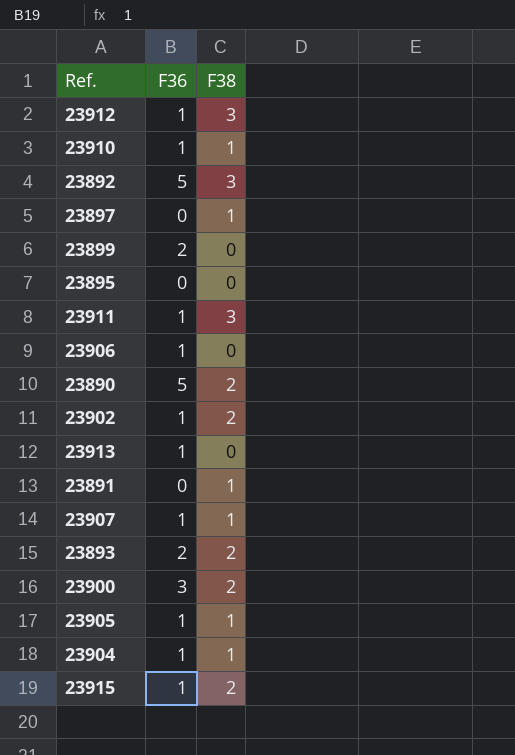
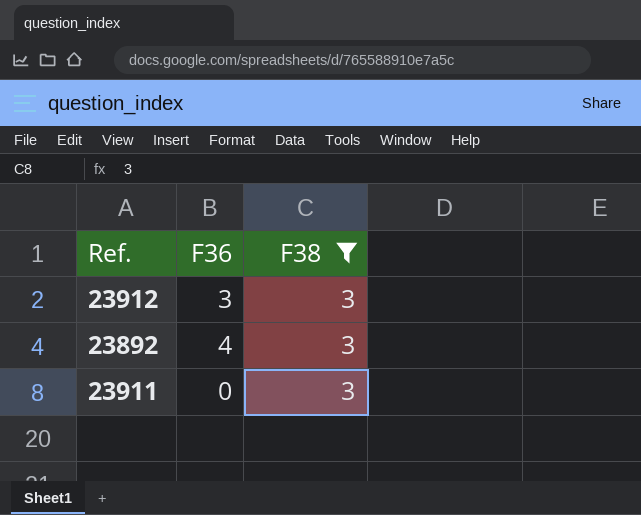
filter: none -> F38 = 3
23912 | F36: 1 -> 3
23892 | F36: 5 -> 4
23911 | F36: 1 -> 0

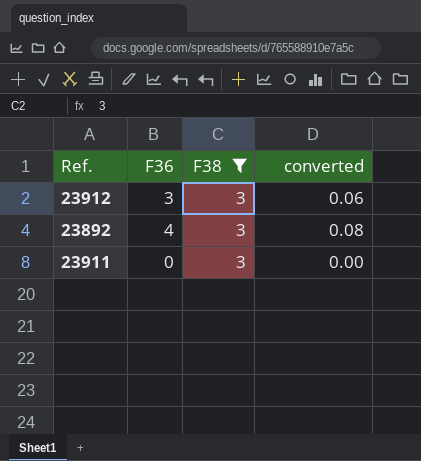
column converted | formula: none -> [F36] * 0.02

